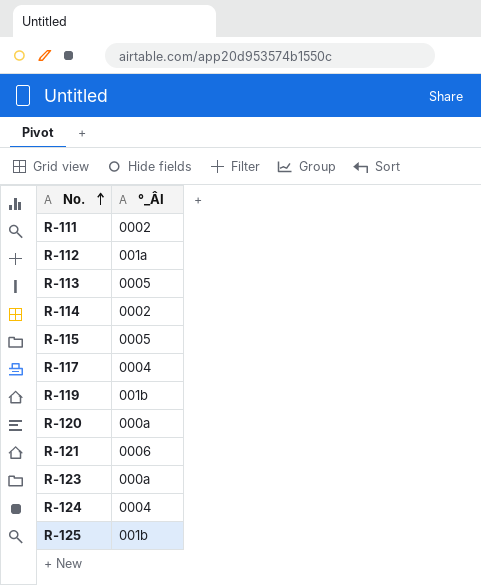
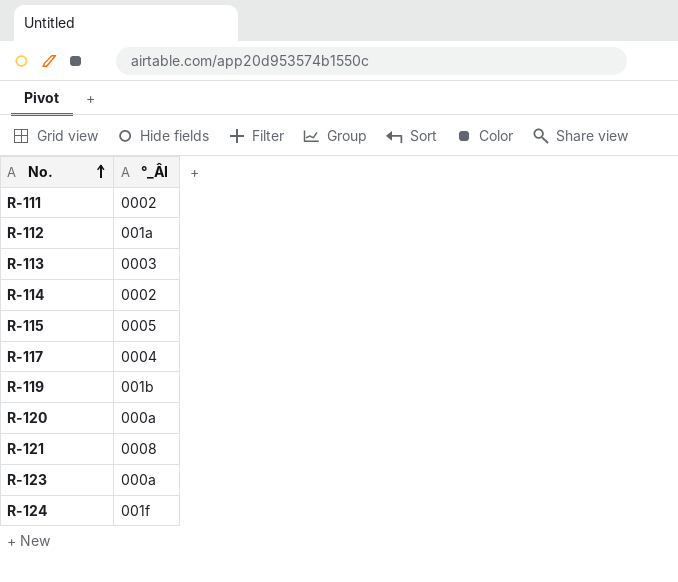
row R-125: 001b -> none
R-113 | °_ÂI: 0005 -> 0003
R-121 | °_ÂI: 0006 -> 0008
R-124 | °_ÂI: 0004 -> 001f

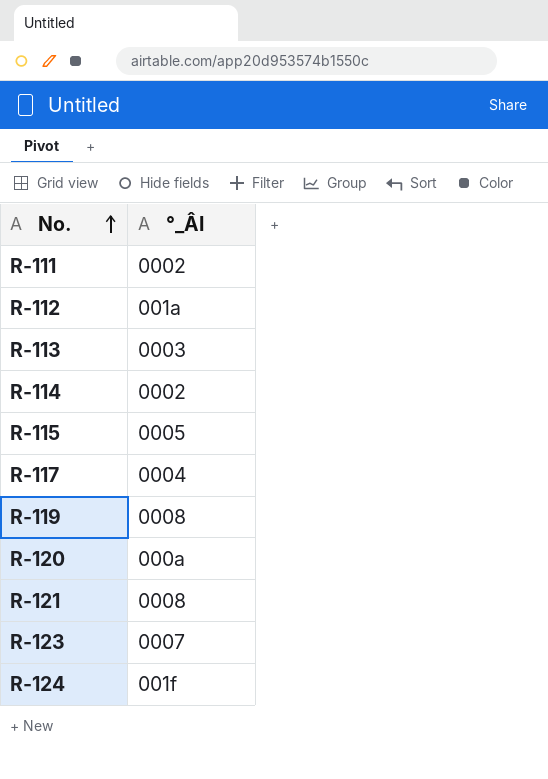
R-119 | °_ÂI: 001b -> 0008
R-123 | °_ÂI: 000a -> 0007

